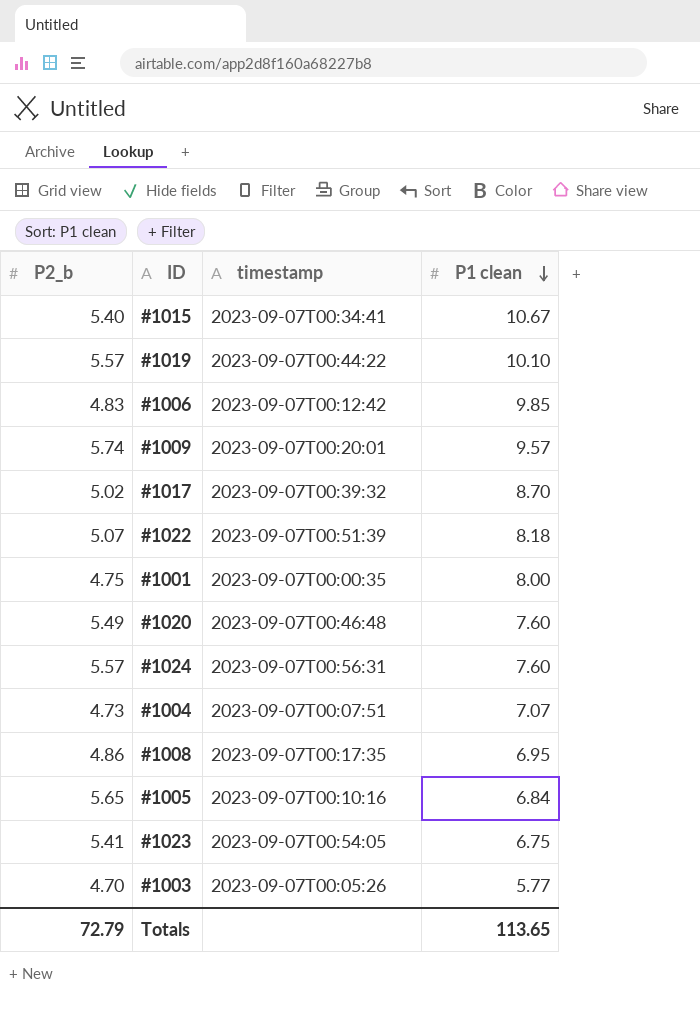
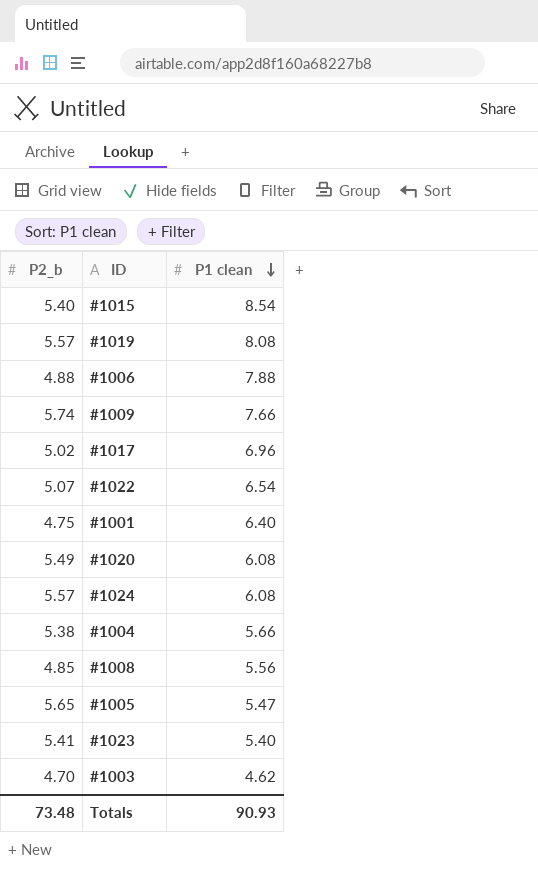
column timestamp | position: 3 -> none
#1015 | P1 clean: 10.67 -> 8.54
#1019 | P1 clean: 10.10 -> 8.08
#1006 | P2_b: 4.83 -> 4.88
#1006 | P1 clean: 9.85 -> 7.88
#1009 | P1 clean: 9.57 -> 7.66
#1017 | P1 clean: 8.70 -> 6.96
#1022 | P1 clean: 8.18 -> 6.54
#1001 | P1 clean: 8.00 -> 6.40
#1020 | P1 clean: 7.60 -> 6.08
#1024 | P1 clean: 7.60 -> 6.08
#1004 | P2_b: 4.73 -> 5.38
#1004 | P1 clean: 7.07 -> 5.66
#1008 | P2_b: 4.86 -> 4.85
#1008 | P1 clean: 6.95 -> 5.56
#1005 | P1 clean: 6.84 -> 5.47
#1023 | P1 clean: 6.75 -> 5.40
#1003 | P1 clean: 5.77 -> 4.62
Totals | P2_b: 72.79 -> 73.48
Totals | P1 clean: 113.65 -> 90.93

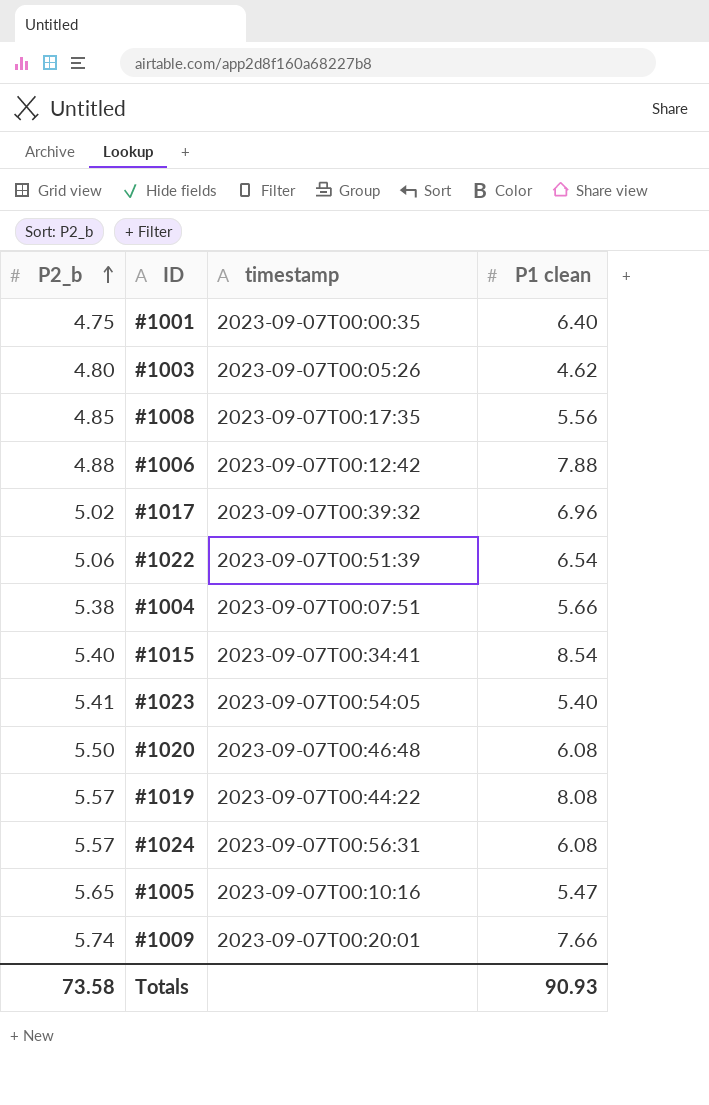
row order: P1 clean descending -> P2_b ascending
column timestamp | position: none -> 3
#1003 | P2_b: 4.70 -> 4.80
#1022 | P2_b: 5.07 -> 5.06
#1020 | P2_b: 5.49 -> 5.50
Totals | P2_b: 73.48 -> 73.58

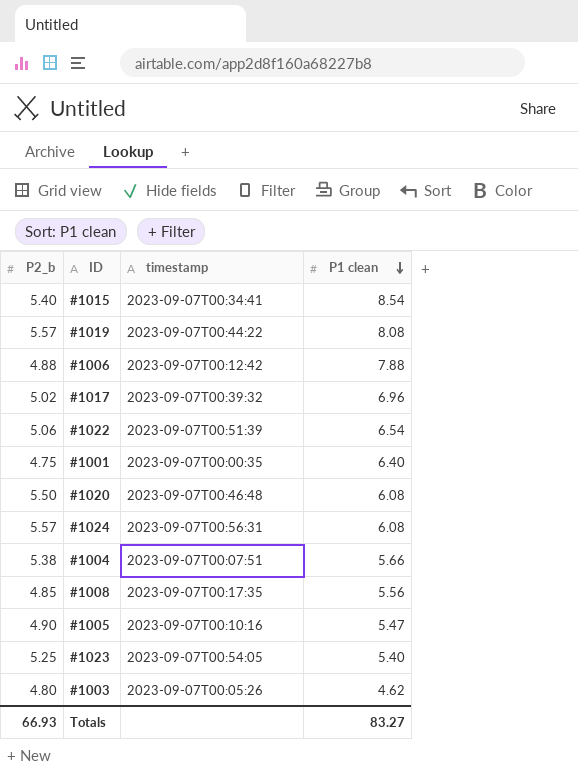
row order: P2_b ascending -> P1 clean descending
row #1009: 5.74 | 2023-09-07T00:20:01 | 7.66 -> none
#1005 | P2_b: 5.65 -> 4.90
#1023 | P2_b: 5.41 -> 5.25
Totals | P2_b: 73.58 -> 66.93
Totals | P1 clean: 90.93 -> 83.27

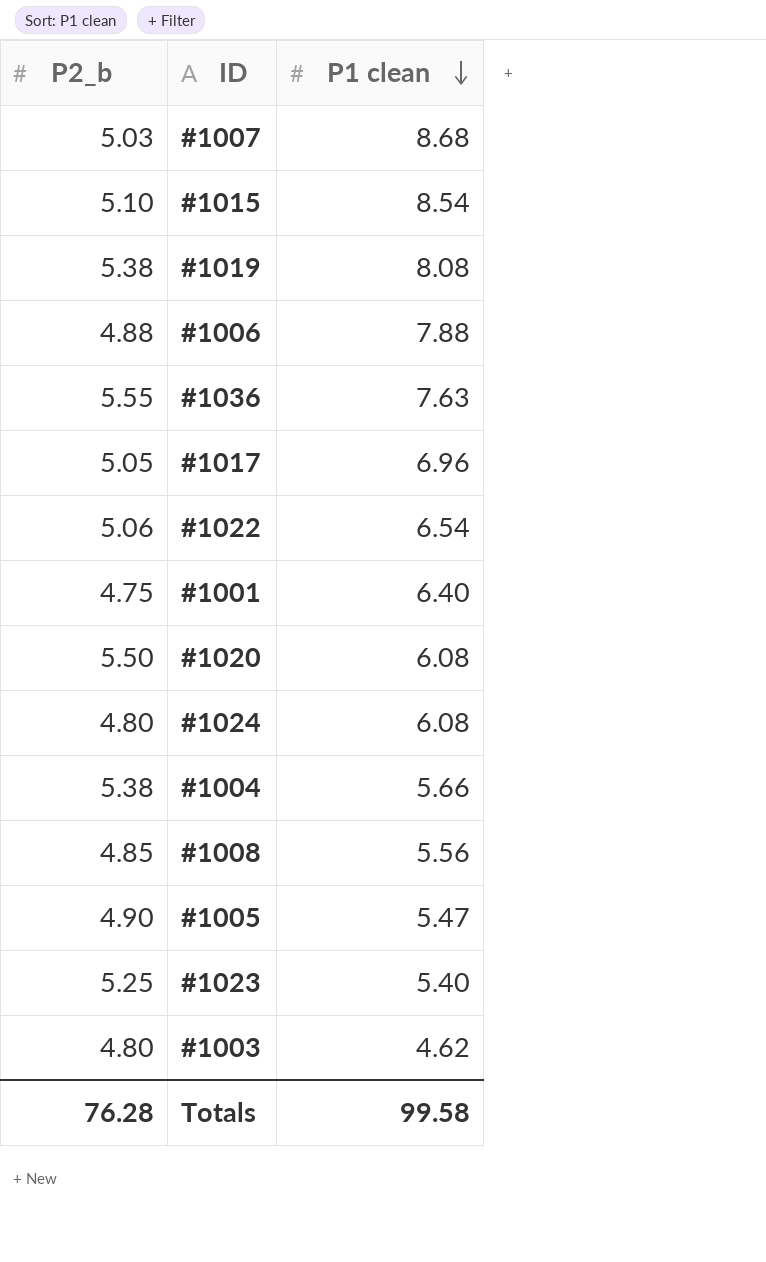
column timestamp | position: 3 -> none
row #1007: none -> 5.03 | 8.68
#1015 | P2_b: 5.40 -> 5.10
#1019 | P2_b: 5.57 -> 5.38
row #1036: none -> 5.55 | 7.63
#1017 | P2_b: 5.02 -> 5.05
#1024 | P2_b: 5.57 -> 4.80
Totals | P2_b: 66.93 -> 76.28
Totals | P1 clean: 83.27 -> 99.58

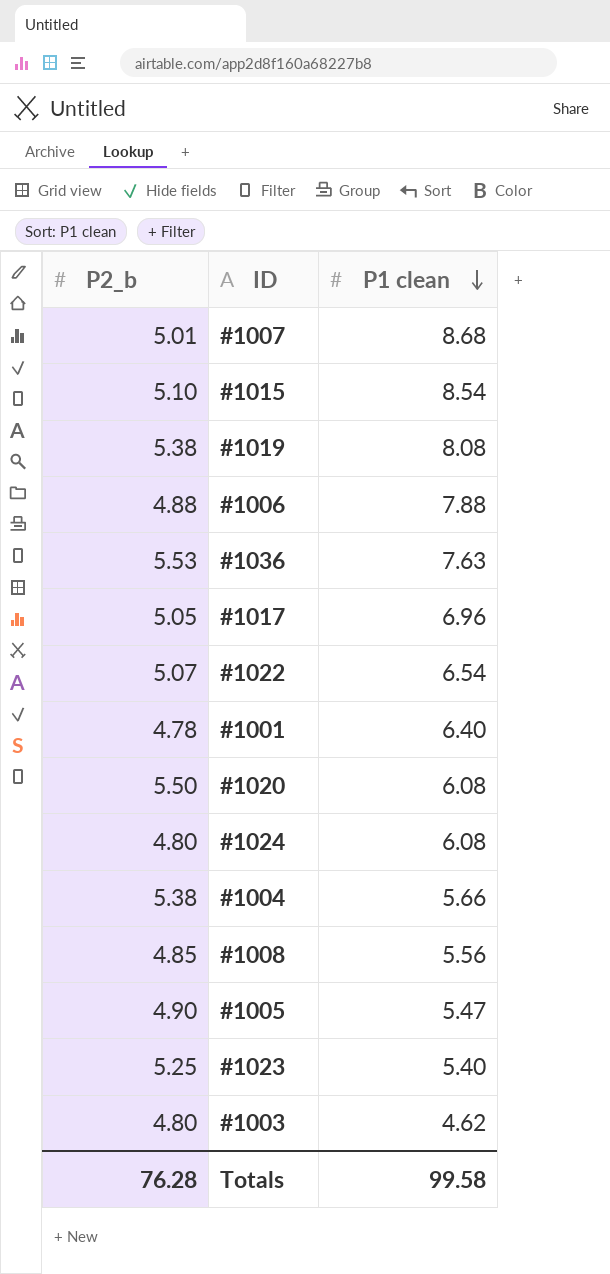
#1007 | P2_b: 5.03 -> 5.01
#1036 | P2_b: 5.55 -> 5.53
#1022 | P2_b: 5.06 -> 5.07
#1001 | P2_b: 4.75 -> 4.78

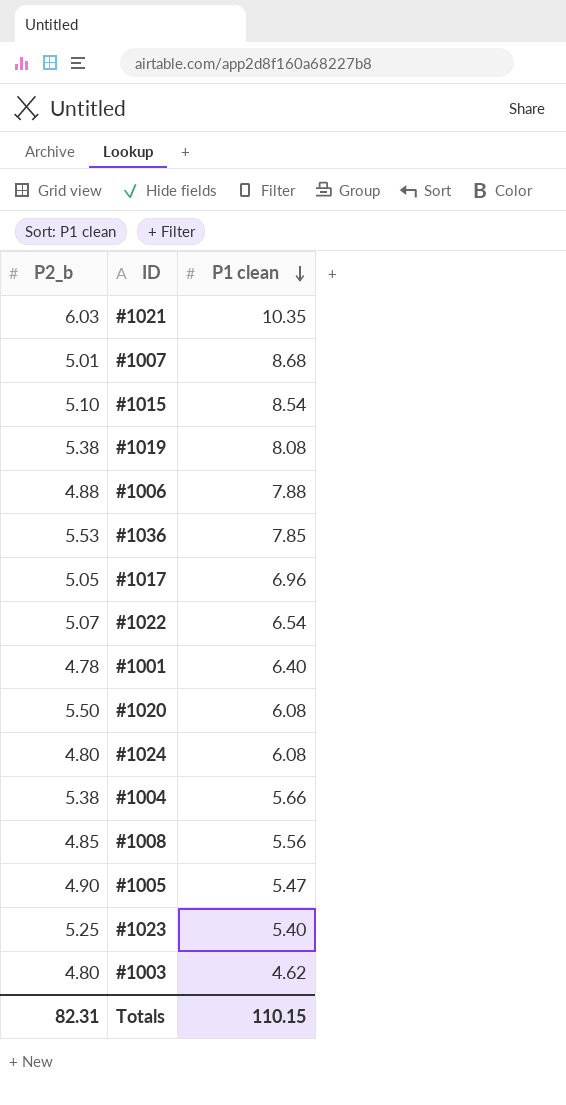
row #1021: none -> 6.03 | 10.35
#1036 | P1 clean: 7.63 -> 7.85
Totals | P2_b: 76.28 -> 82.31
Totals | P1 clean: 99.58 -> 110.15

